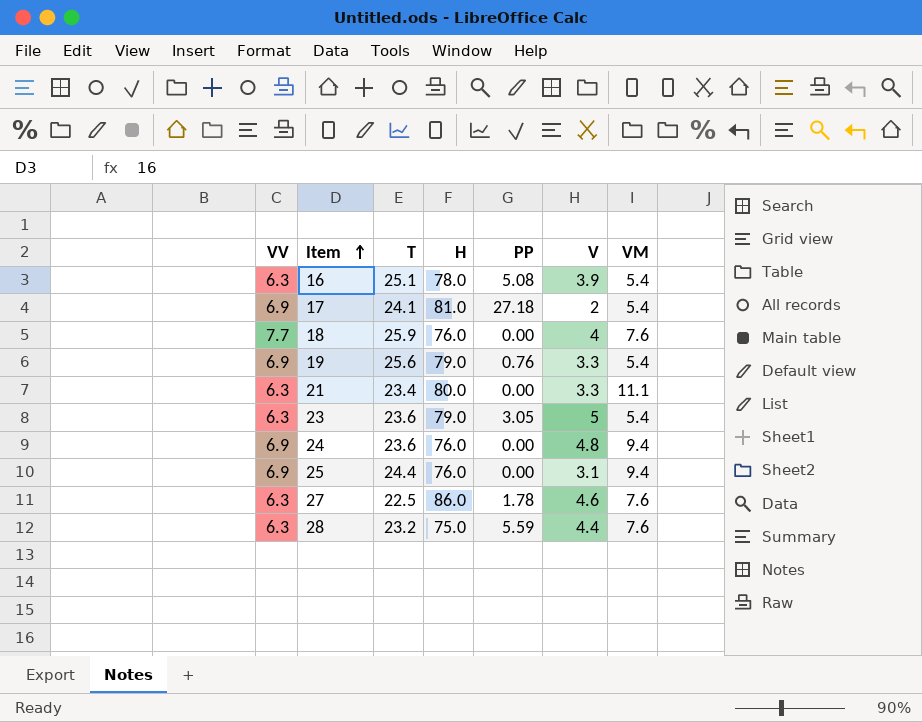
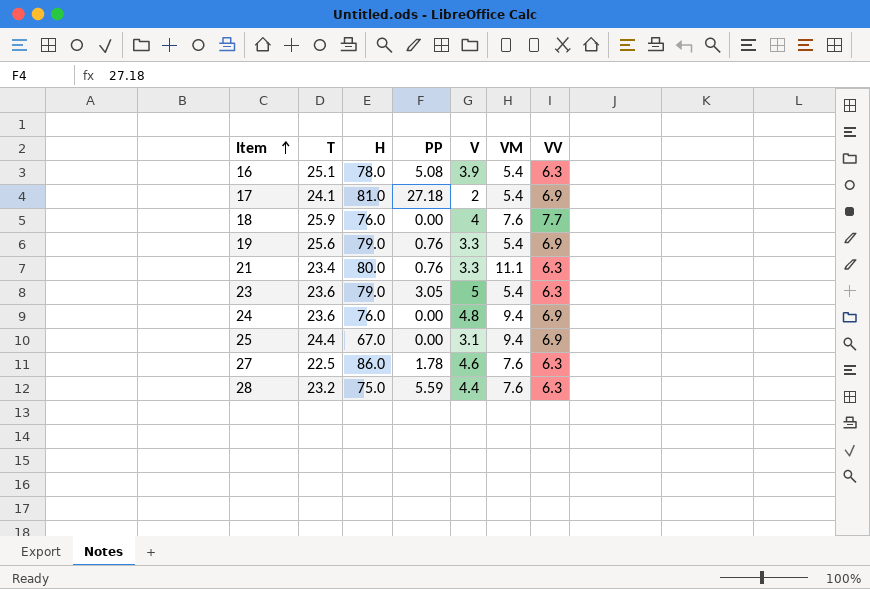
column VV | position: 1 -> 7
21 | PP: 0.00 -> 0.76
25 | H: 76.0 -> 67.0

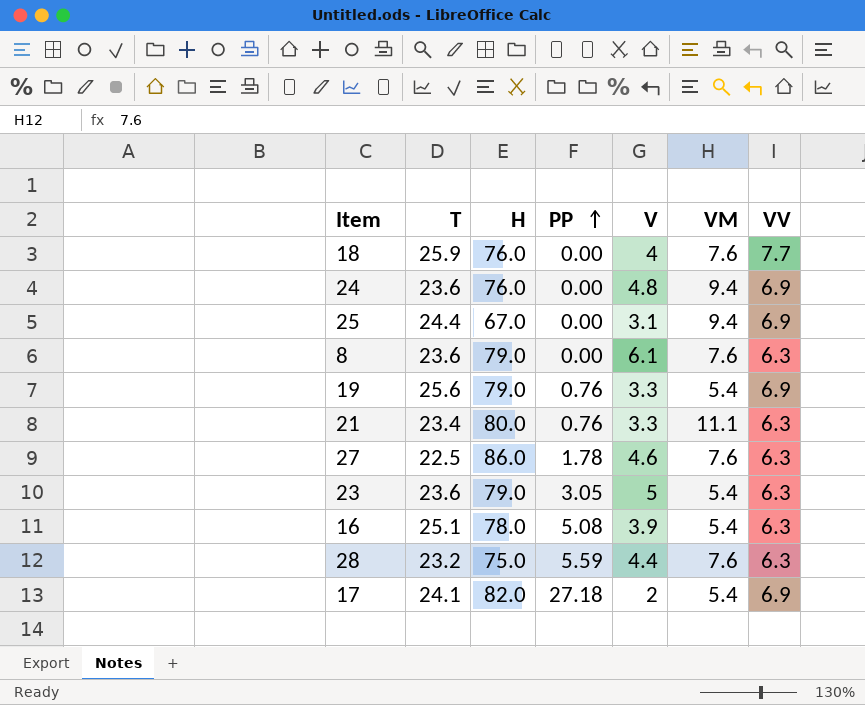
row order: Item ascending -> PP ascending
row 8: none -> 23.6 | 79.0 | 0.00 | 6.1 | 7.6 | 6.3
17 | H: 81.0 -> 82.0

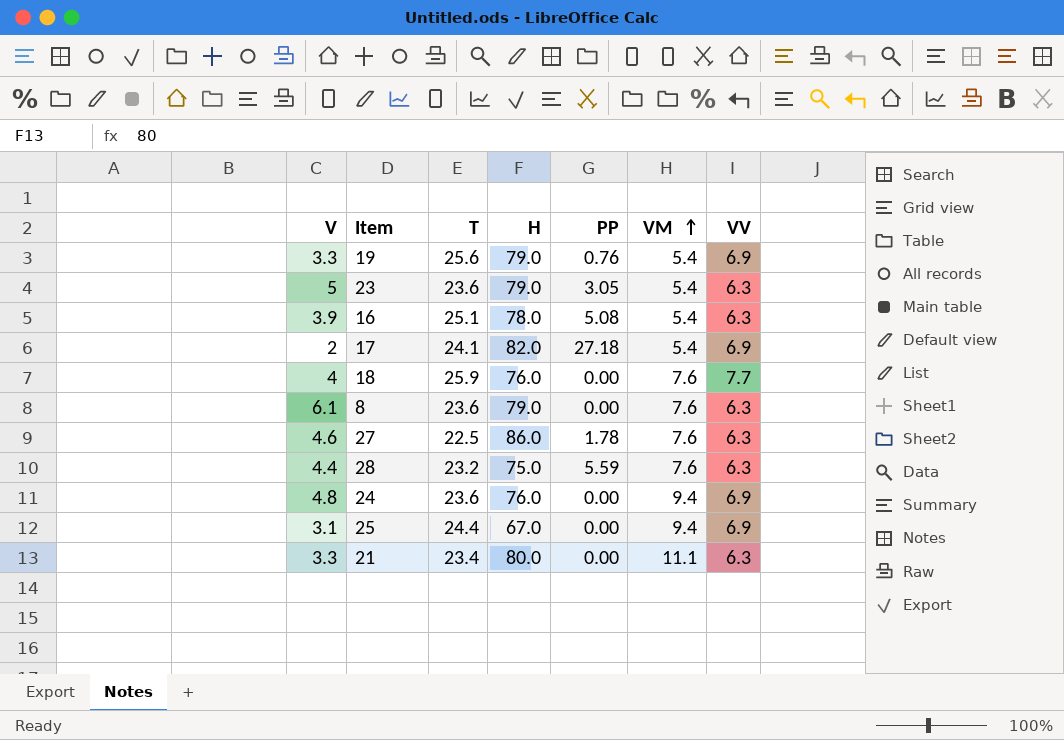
row order: PP ascending -> VM ascending
column V | position: 5 -> 1
21 | PP: 0.76 -> 0.00

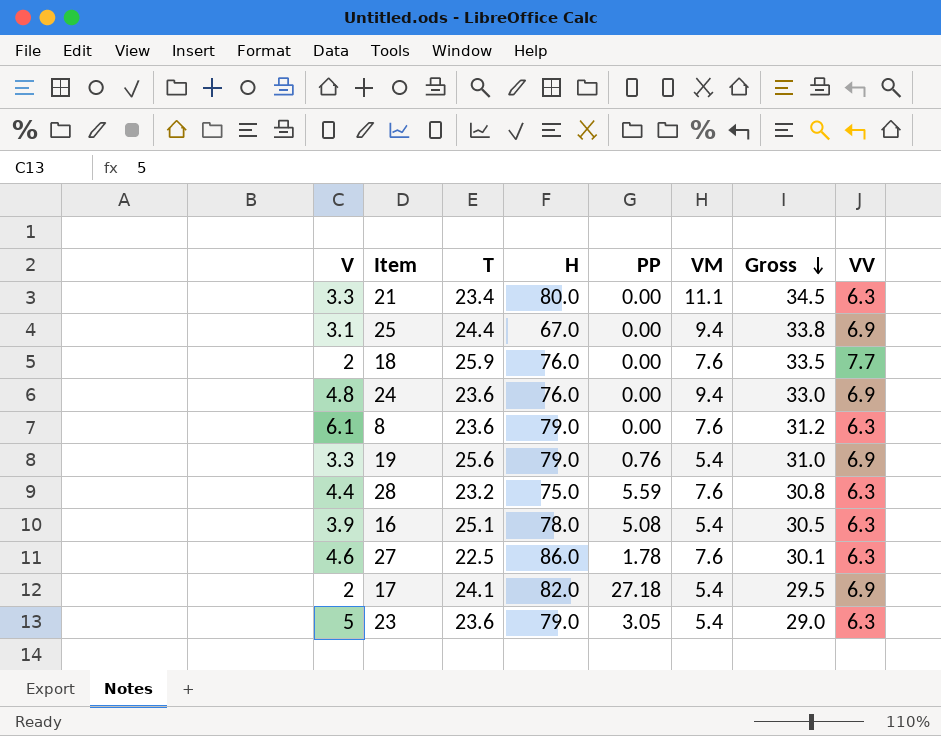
row order: VM ascending -> Gross descending
column Gross | formula: none -> [T] + [VM]
18 | V: 4 -> 2

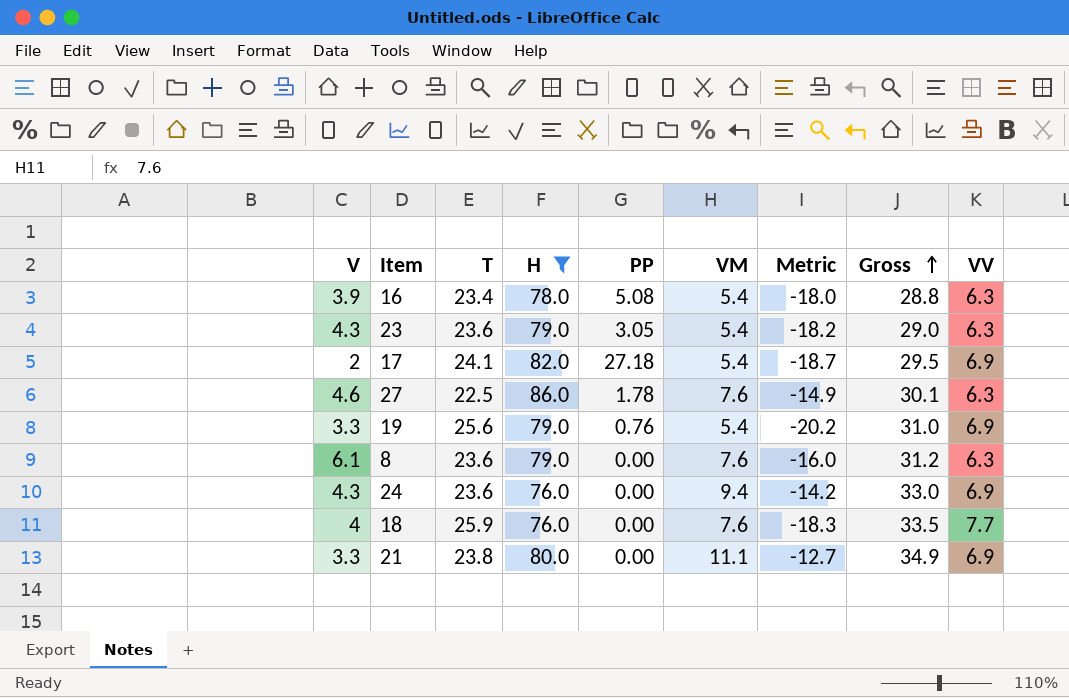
filter: none -> H >= 76.0
row order: Gross descending -> Gross ascending
column Metric | formula: none -> [VM] - [T]
16 | T: 25.1 -> 23.4
16 | Gross: 30.5 -> 28.8
23 | V: 5 -> 4.3
24 | V: 4.8 -> 4.3
18 | V: 2 -> 4
21 | T: 23.4 -> 23.8
21 | Gross: 34.5 -> 34.9
21 | VV: 6.3 -> 6.9

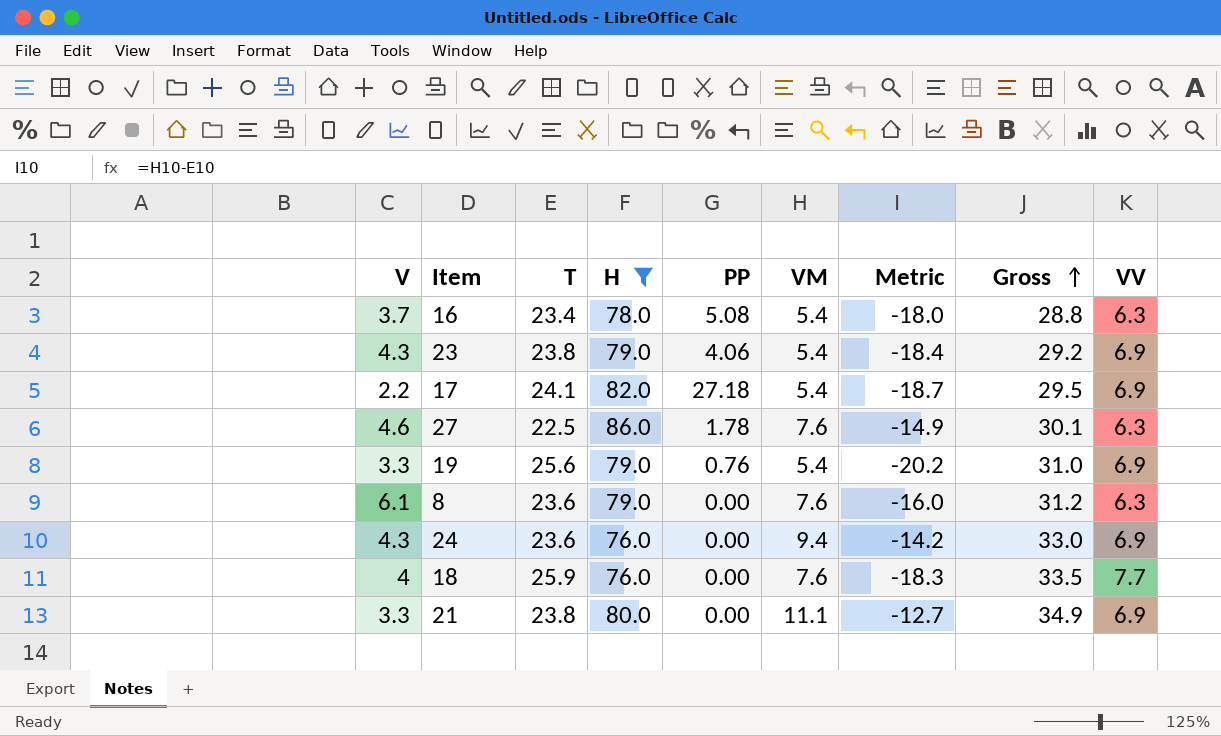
16 | V: 3.9 -> 3.7
23 | T: 23.6 -> 23.8
23 | PP: 3.05 -> 4.06
23 | Metric: -18.2 -> -18.4
23 | Gross: 29.0 -> 29.2
23 | VV: 6.3 -> 6.9
17 | V: 2 -> 2.2

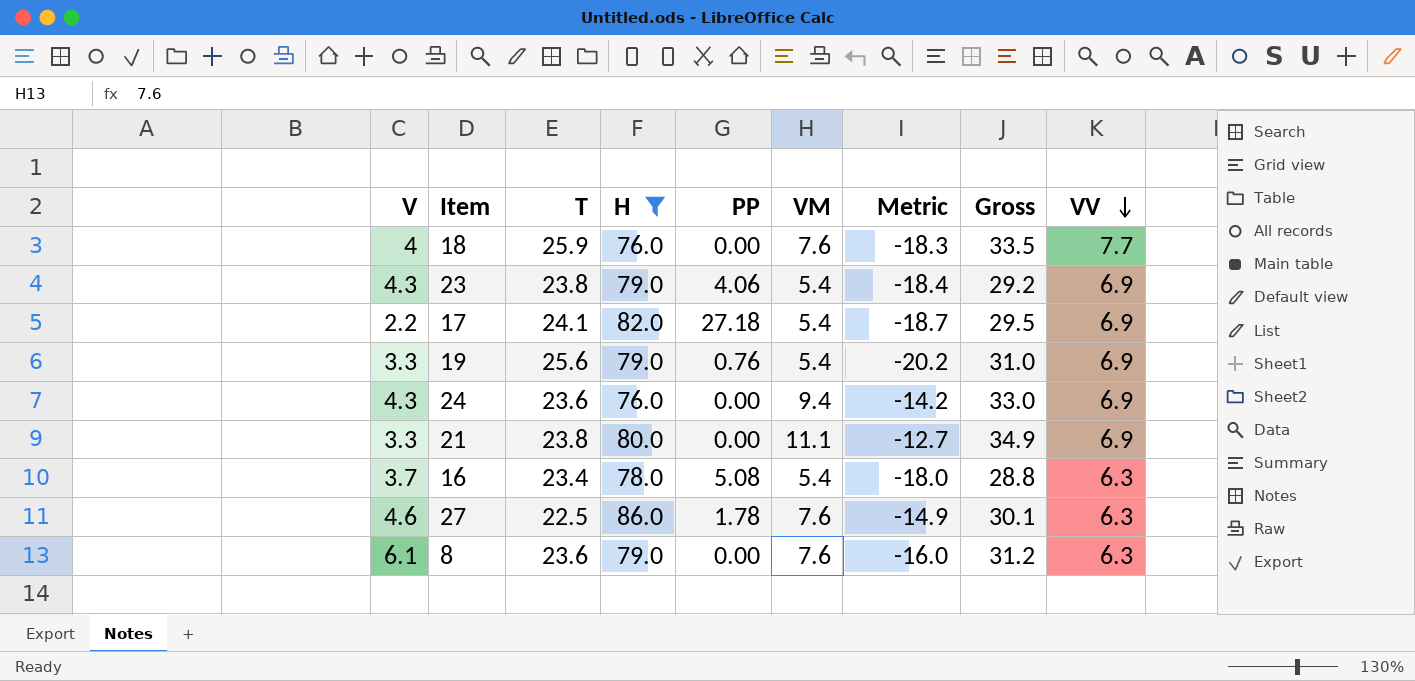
row order: Gross ascending -> VV descending

